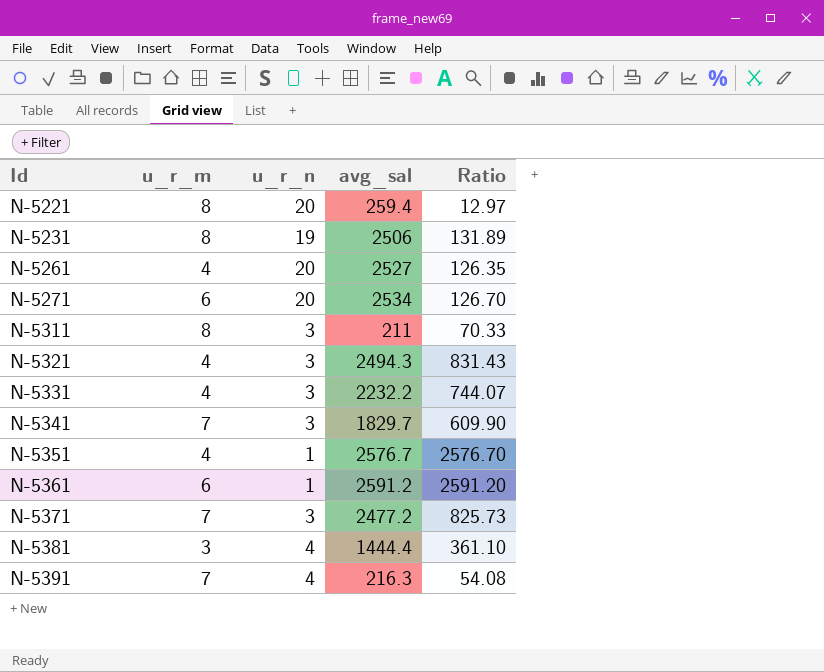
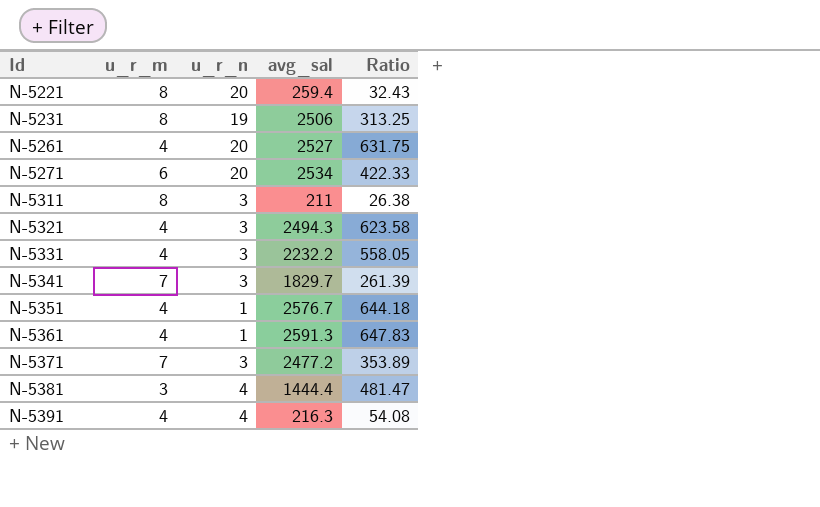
column Ratio | formula: [avg_sal] / [u_r_n] -> [avg_sal] / [u_r_m]
N-5361 | u_r_m: 6 -> 4
N-5361 | avg_sal: 2591.2 -> 2591.3
N-5391 | u_r_m: 7 -> 4

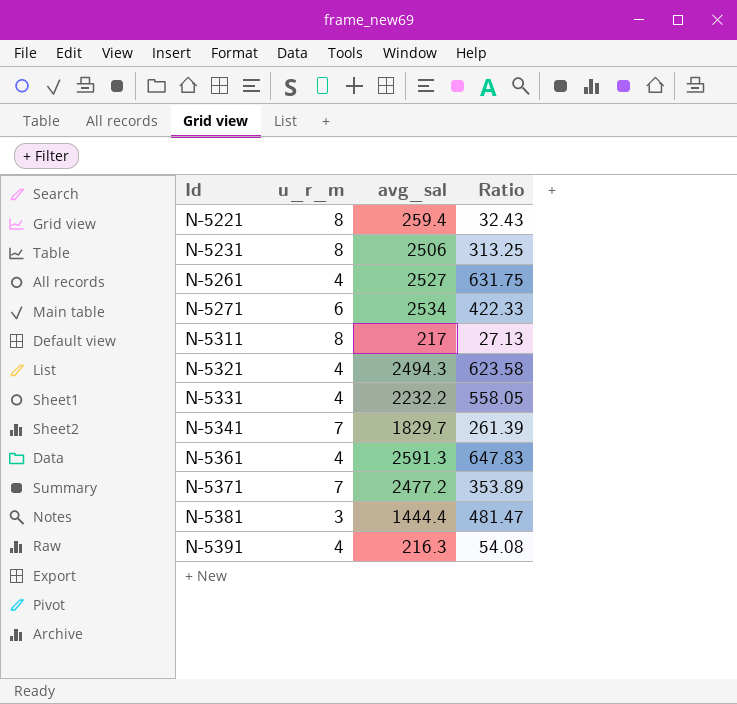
column u_r_n | position: 3 -> none
row N-5351: 4 | 1 | 2576.7 | 644.18 -> none
N-5311 | avg_sal: 211 -> 217
N-5311 | Ratio: 26.38 -> 27.13

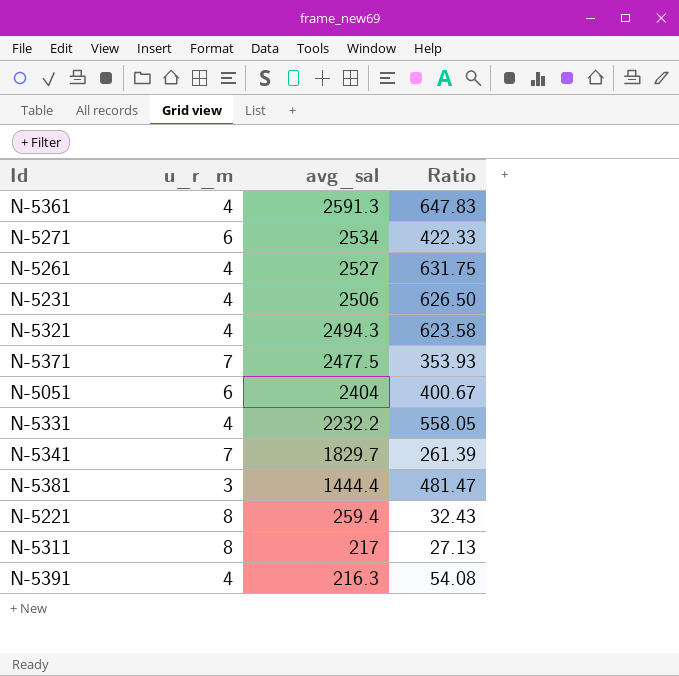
row order: Id ascending -> avg_sal descending
N-5231 | u_r_m: 8 -> 4
N-5231 | Ratio: 313.25 -> 626.50
N-5371 | avg_sal: 2477.2 -> 2477.5
N-5371 | Ratio: 353.89 -> 353.93
row N-5051: none -> 6 | 2404 | 400.67

